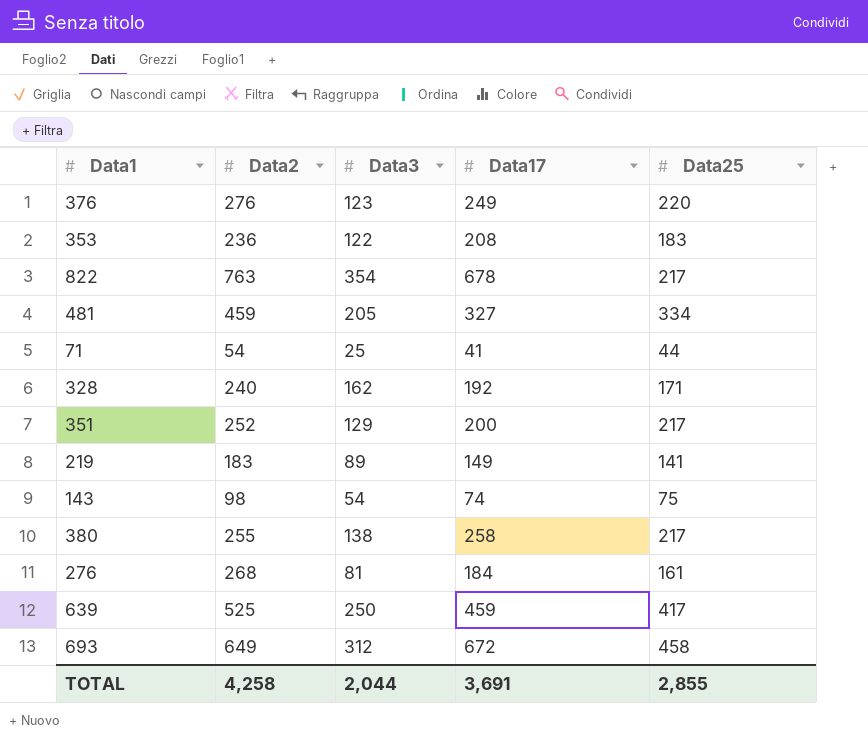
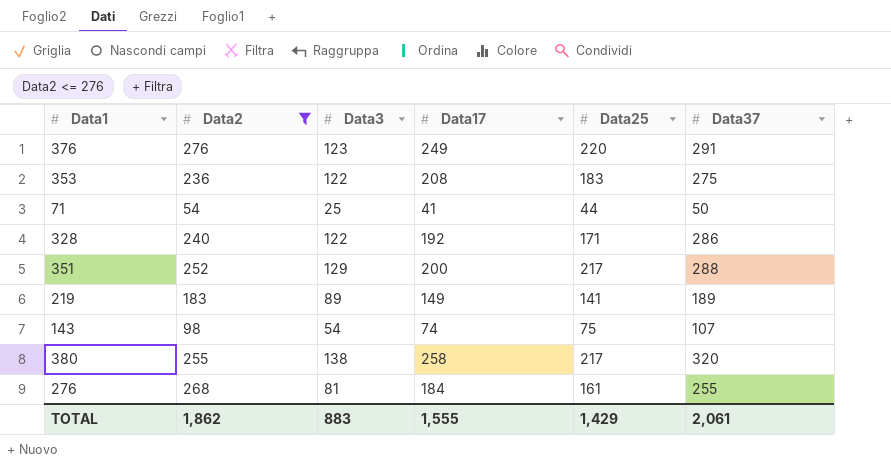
filter: none -> Data2 <= 276
column Data37 | position: none -> 6
328 | Data3: 162 -> 122
TOTAL | Data2: 4,258 -> 1,862
TOTAL | Data3: 2,044 -> 883
TOTAL | Data17: 3,691 -> 1,555
TOTAL | Data25: 2,855 -> 1,429

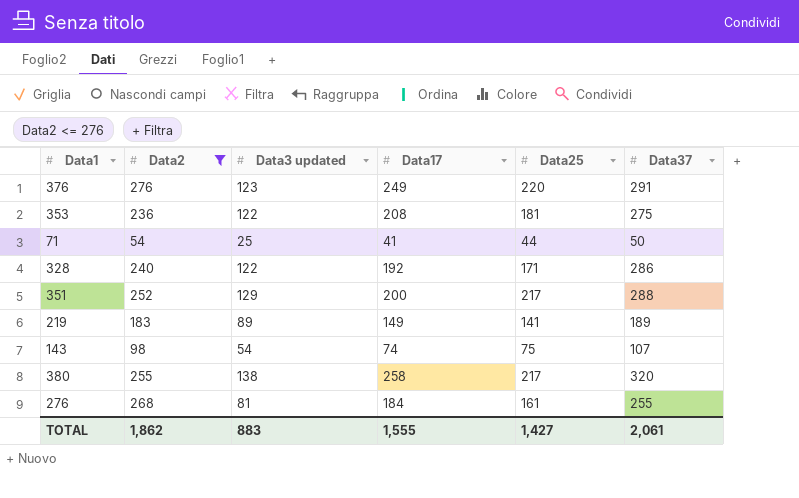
column name: Data3 -> Data3 updated
353 | Data25: 183 -> 181
TOTAL | Data25: 1,429 -> 1,427

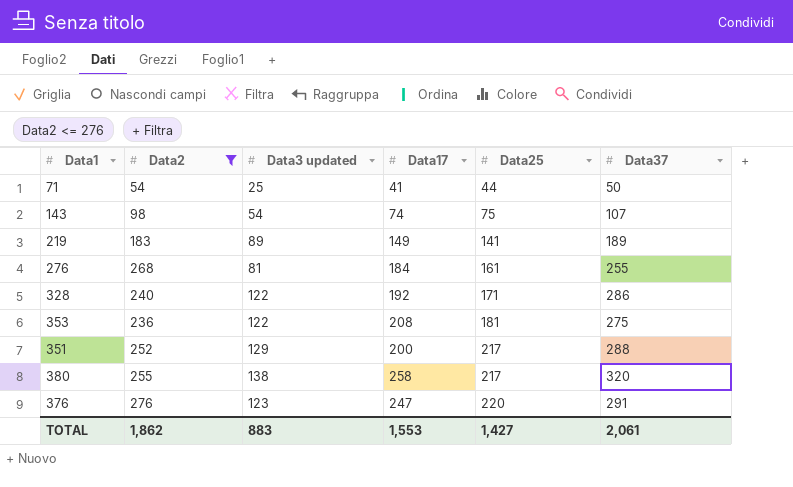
row order: none -> Data25 ascending
376 | Data17: 249 -> 247
TOTAL | Data17: 1,555 -> 1,553

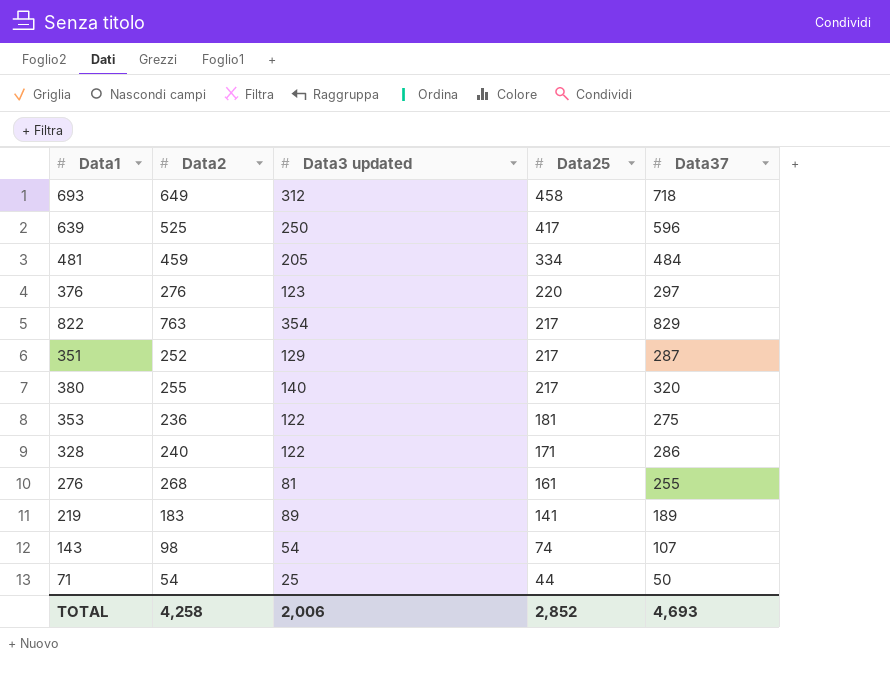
filter: Data2 <= 276 -> none
row order: Data25 ascending -> Data25 descending
column Data17 | position: 4 -> none
376 | Data37: 291 -> 297
351 | Data37: 288 -> 287
380 | Data3 updated: 138 -> 140
143 | Data25: 75 -> 74
TOTAL | Data2: 1,862 -> 4,258
TOTAL | Data3 updated: 883 -> 2,006
TOTAL | Data25: 1,427 -> 2,852
TOTAL | Data37: 2,061 -> 4,693

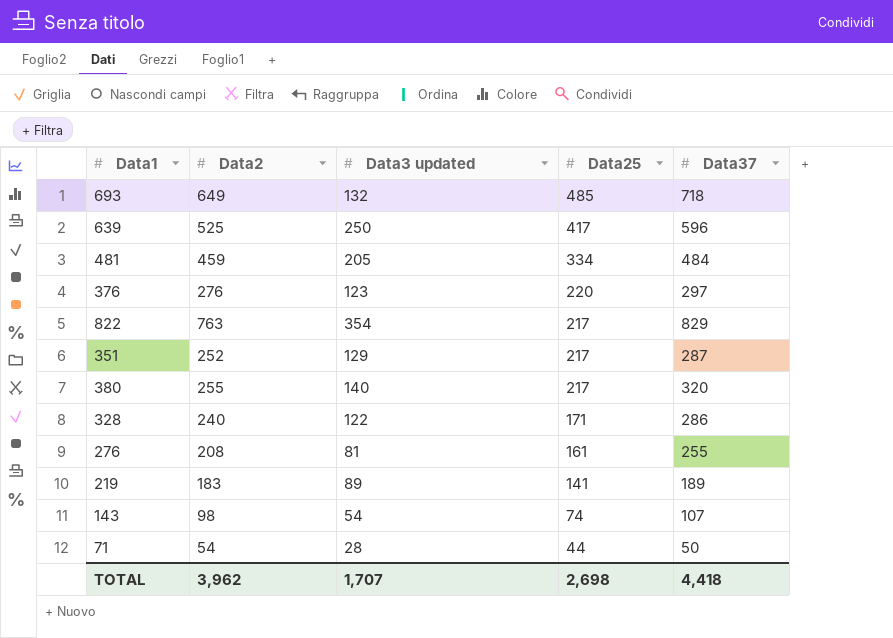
row 353: 236 | 122 | 181 | 275 -> none
693 | Data3 updated: 312 -> 132
693 | Data25: 458 -> 485
276 | Data2: 268 -> 208
71 | Data3 updated: 25 -> 28
TOTAL | Data2: 4,258 -> 3,962
TOTAL | Data3 updated: 2,006 -> 1,707
TOTAL | Data25: 2,852 -> 2,698
TOTAL | Data37: 4,693 -> 4,418

